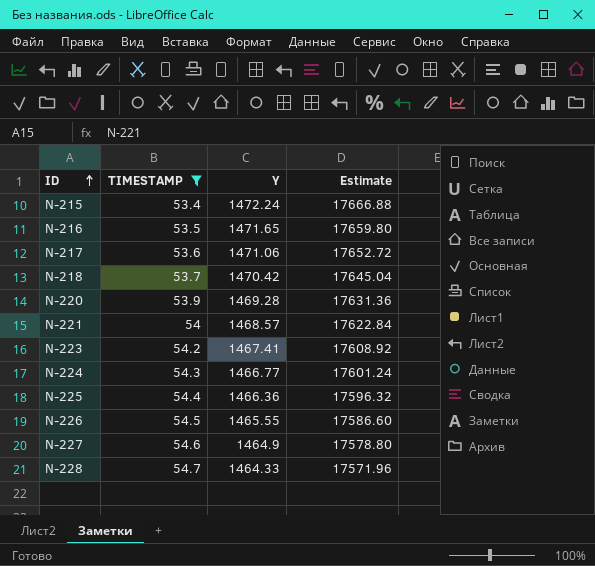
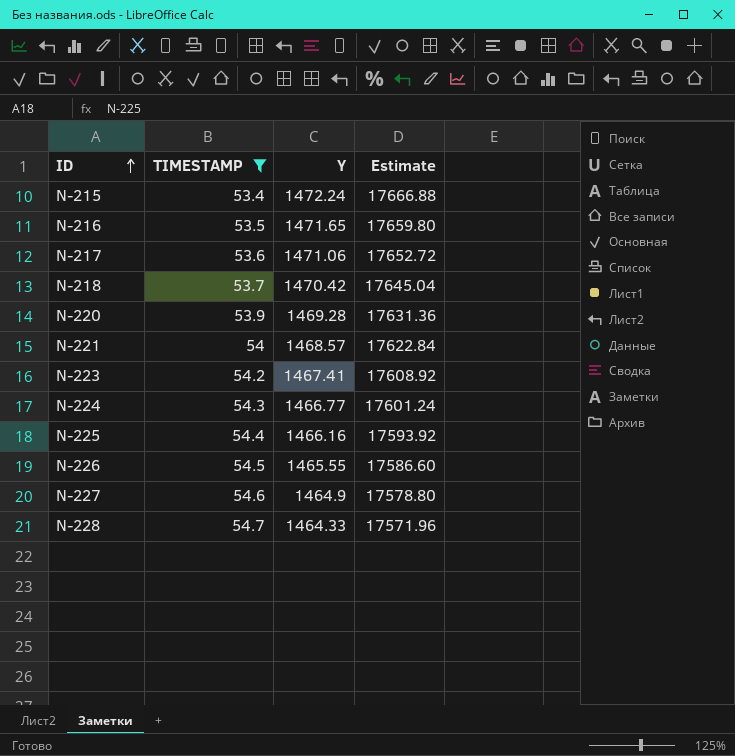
N-225 | Y: 1466.36 -> 1466.16
N-225 | Estimate: 17596.32 -> 17593.92

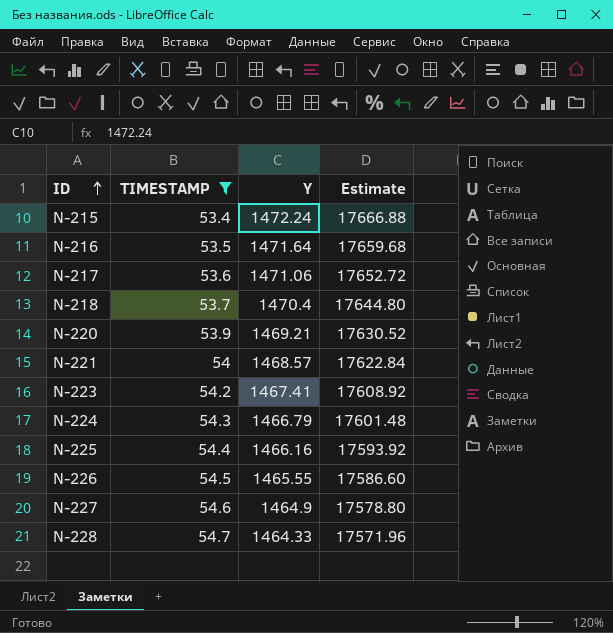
N-216 | Y: 1471.65 -> 1471.64
N-216 | Estimate: 17659.80 -> 17659.68
N-218 | Y: 1470.42 -> 1470.4
N-218 | Estimate: 17645.04 -> 17644.80
N-220 | Y: 1469.28 -> 1469.21
N-220 | Estimate: 17631.36 -> 17630.52
N-224 | Y: 1466.77 -> 1466.79
N-224 | Estimate: 17601.24 -> 17601.48

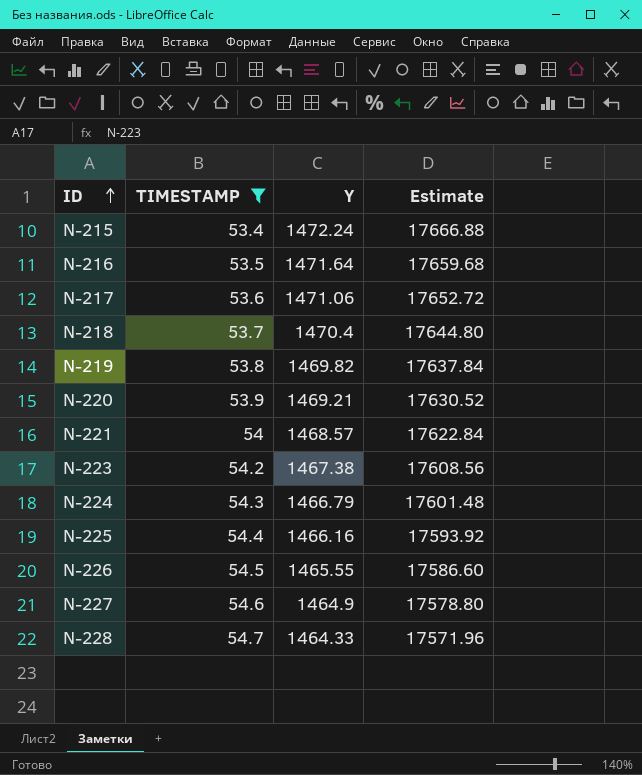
row N-219: none -> 53.8 | 1469.82 | 17637.84
N-223 | Y: 1467.41 -> 1467.38
N-223 | Estimate: 17608.92 -> 17608.56

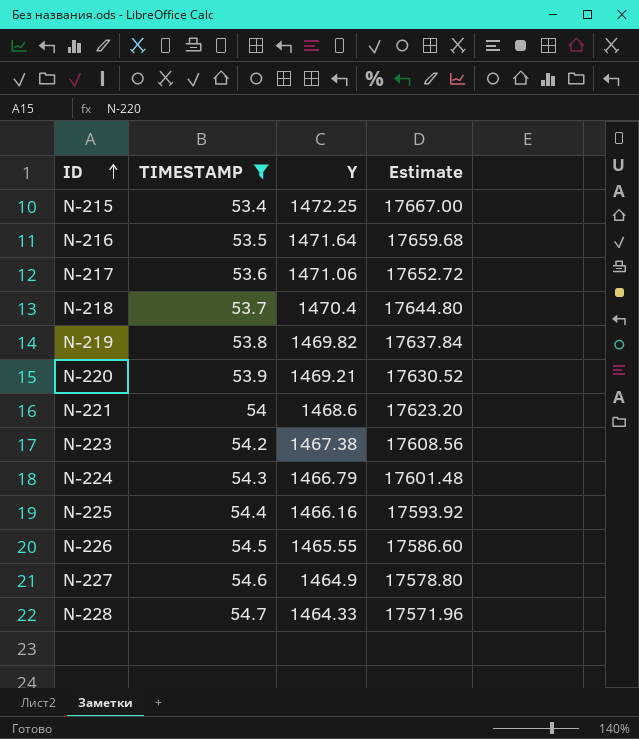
N-215 | Y: 1472.24 -> 1472.25
N-215 | Estimate: 17666.88 -> 17667.00
N-221 | Y: 1468.57 -> 1468.6
N-221 | Estimate: 17622.84 -> 17623.20

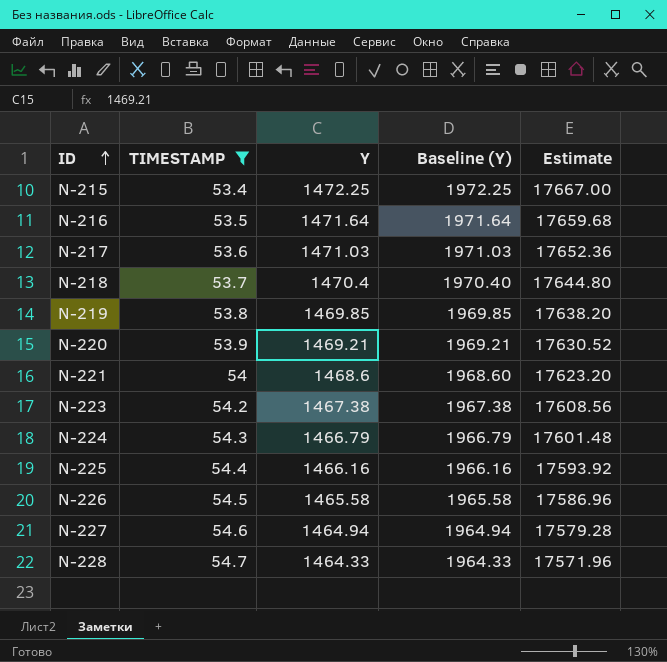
column Baseline (Y) | formula: none -> [Y] + 500
N-217 | Y: 1471.06 -> 1471.03
N-217 | Estimate: 17652.72 -> 17652.36
N-219 | Y: 1469.82 -> 1469.85
N-219 | Estimate: 17637.84 -> 17638.20
N-226 | Y: 1465.55 -> 1465.58
N-226 | Estimate: 17586.60 -> 17586.96
N-227 | Y: 1464.9 -> 1464.94
N-227 | Estimate: 17578.80 -> 17579.28

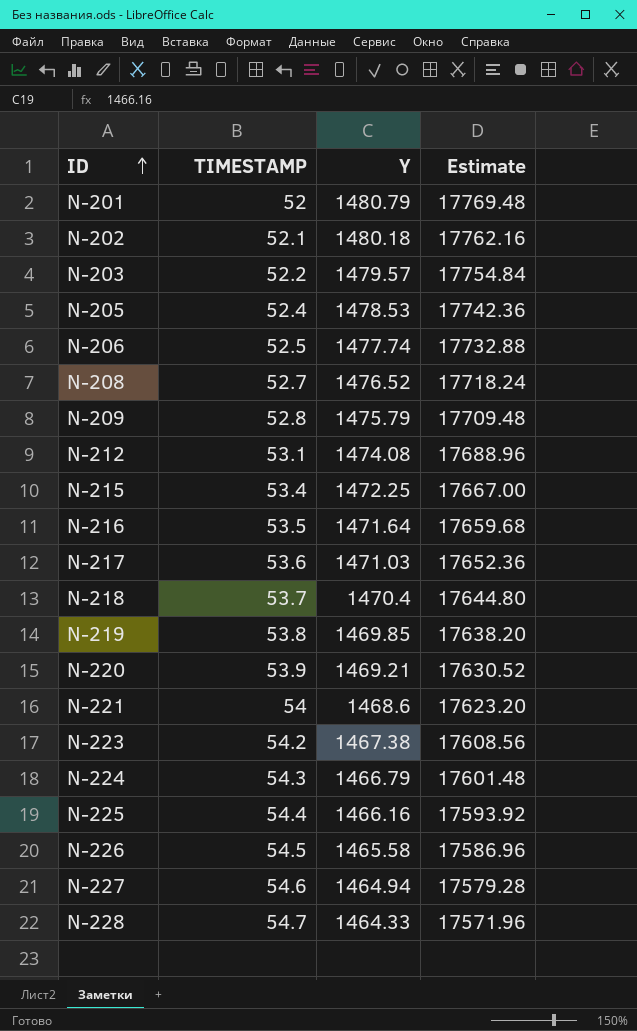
filter: TIMESTAMP >= 53.4 -> none
column Baseline (Y) | formula: [Y] + 500 -> none

